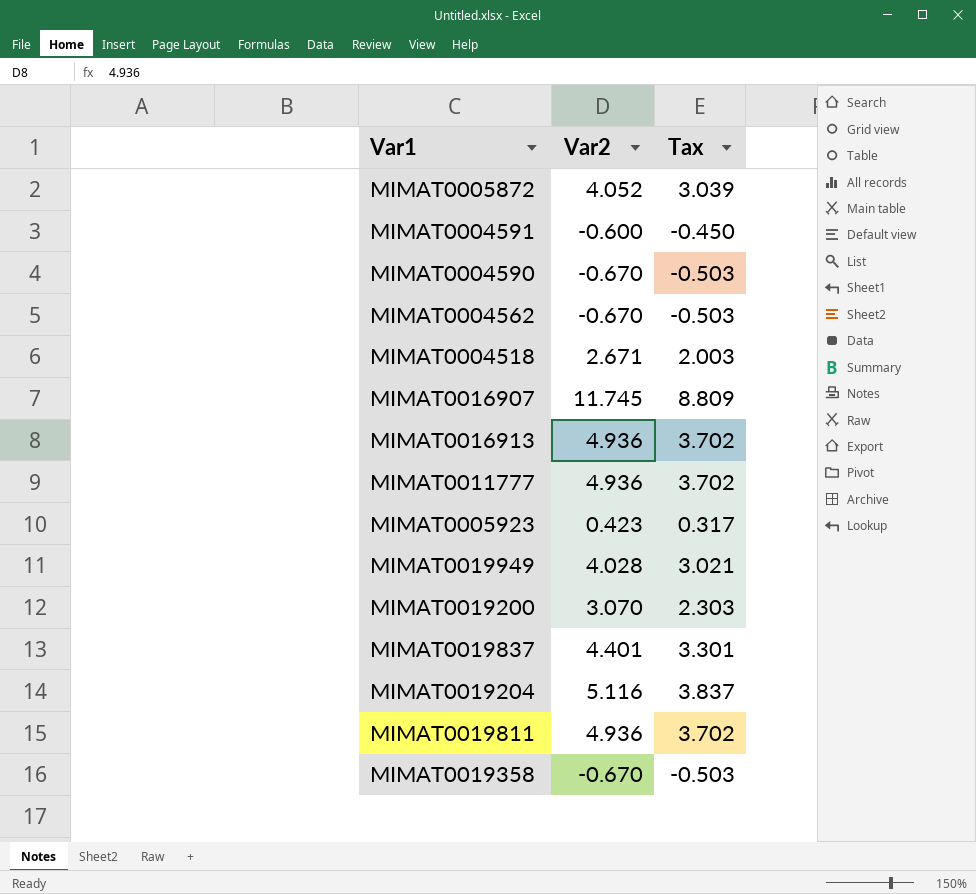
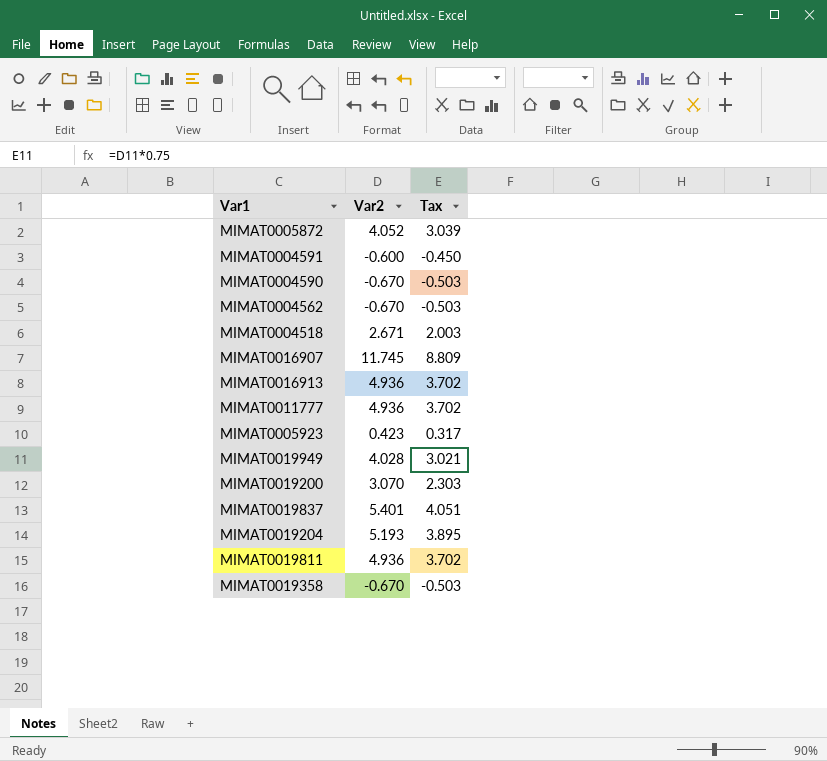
MIMAT0019837 | Var2: 4.401 -> 5.401
MIMAT0019837 | Tax: 3.301 -> 4.051
MIMAT0019204 | Var2: 5.116 -> 5.193
MIMAT0019204 | Tax: 3.837 -> 3.895

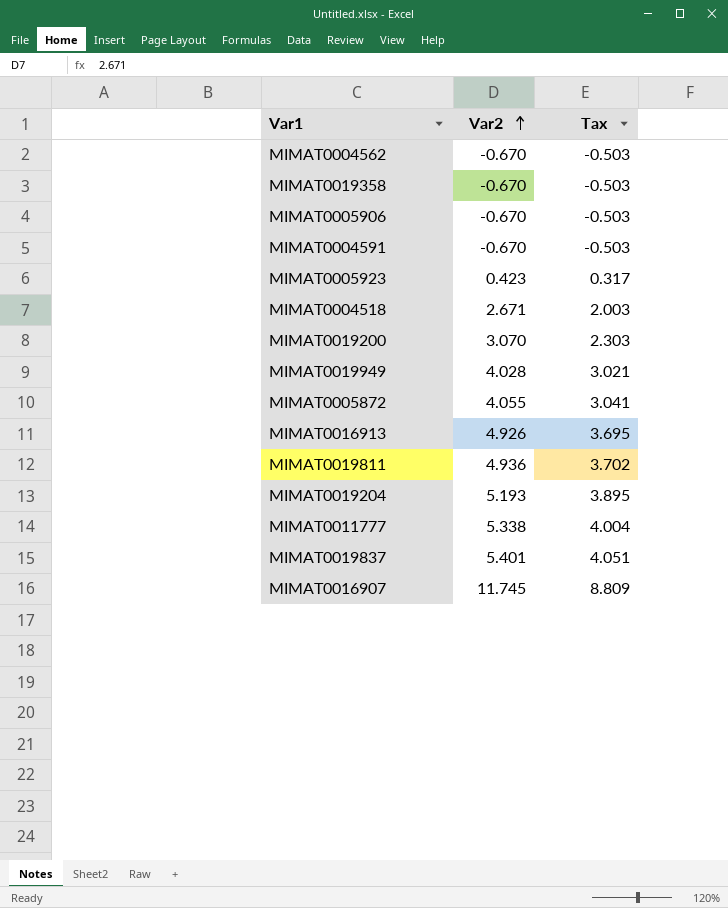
row order: none -> Var2 ascending
row MIMAT0004590: -0.670 | -0.503 -> none
row MIMAT0005906: none -> -0.670 | -0.503
MIMAT0004591 | Var2: -0.600 -> -0.670
MIMAT0004591 | Tax: -0.450 -> -0.503
MIMAT0005872 | Var2: 4.052 -> 4.055
MIMAT0005872 | Tax: 3.039 -> 3.041
MIMAT0016913 | Var2: 4.936 -> 4.926
MIMAT0016913 | Tax: 3.702 -> 3.695
MIMAT0011777 | Var2: 4.936 -> 5.338
MIMAT0011777 | Tax: 3.702 -> 4.004

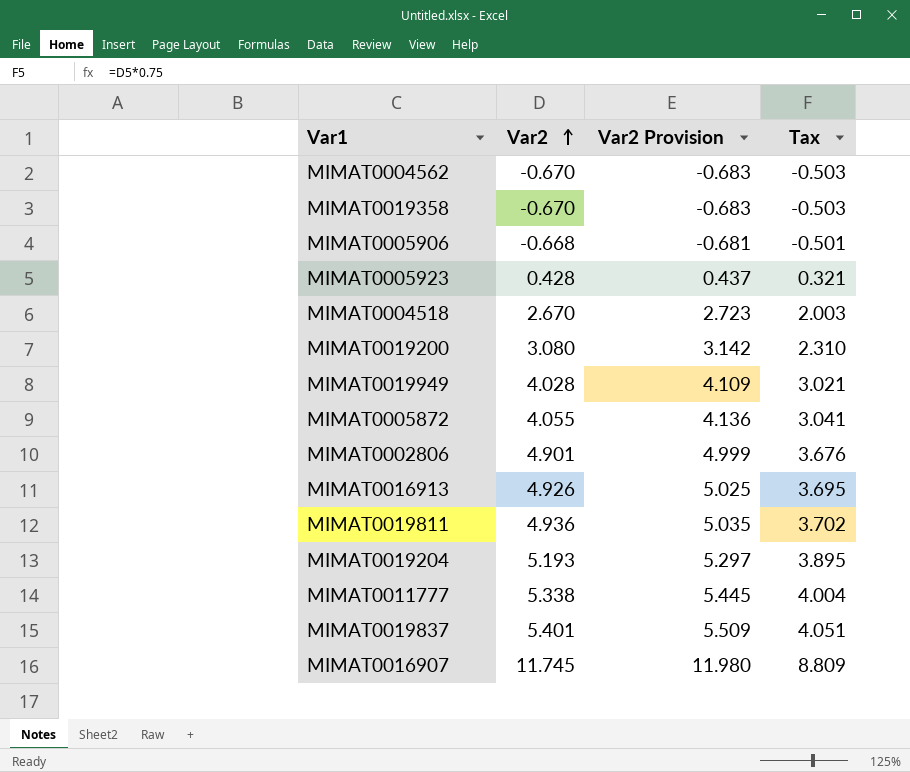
column Var2 Provision | formula: none -> [Var2] * 1.02
row MIMAT0004591: -0.670 | -0.503 -> none
MIMAT0005906 | Var2: -0.670 -> -0.668
MIMAT0005906 | Tax: -0.503 -> -0.501
MIMAT0005923 | Var2: 0.423 -> 0.428
MIMAT0005923 | Tax: 0.317 -> 0.321
MIMAT0004518 | Var2: 2.671 -> 2.670
MIMAT0019200 | Var2: 3.070 -> 3.080
MIMAT0019200 | Tax: 2.303 -> 2.310
row MIMAT0002806: none -> 4.901 | 4.999 | 3.676

